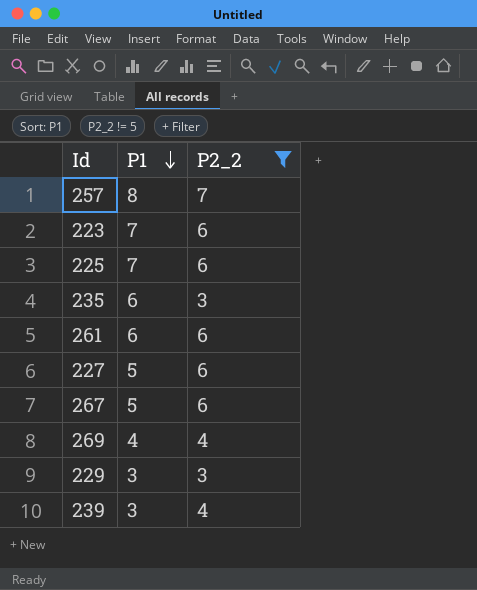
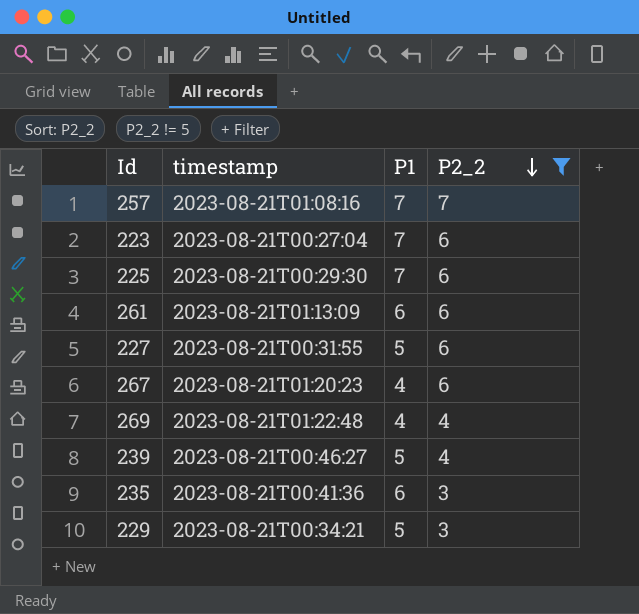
row order: P1 descending -> P2_2 descending
column timestamp | position: none -> 2
257 | P1: 8 -> 7
267 | P1: 5 -> 4
239 | P1: 3 -> 5
229 | P1: 3 -> 5

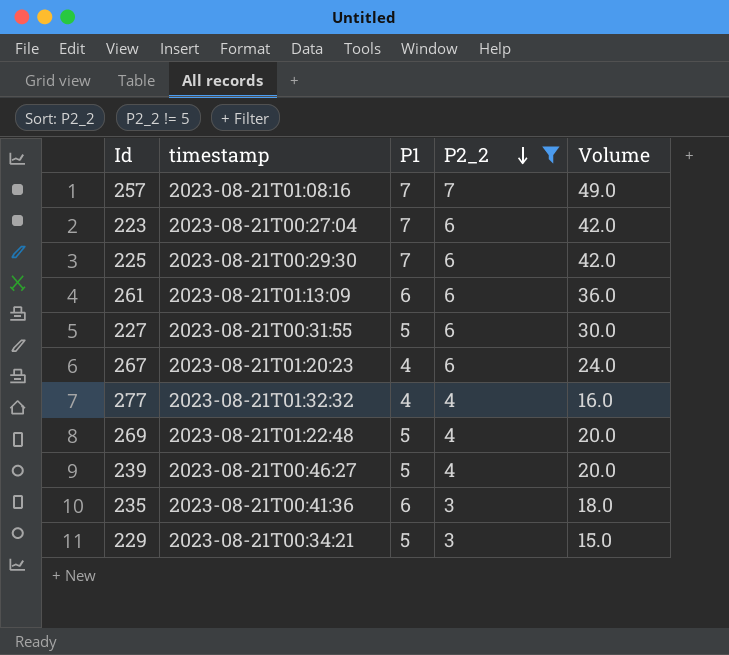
column Volume | formula: none -> [P1] * [P2_2]
row 277: none -> 2023-08-21T01:32:32 | 4 | 4 | 16.0
269 | P1: 4 -> 5

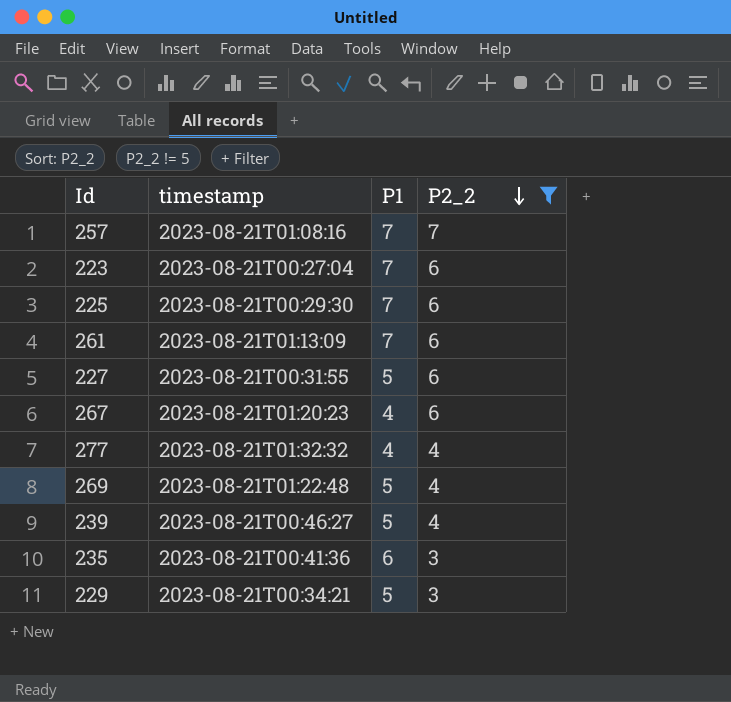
column Volume | formula: [P1] * [P2_2] -> none
261 | P1: 6 -> 7

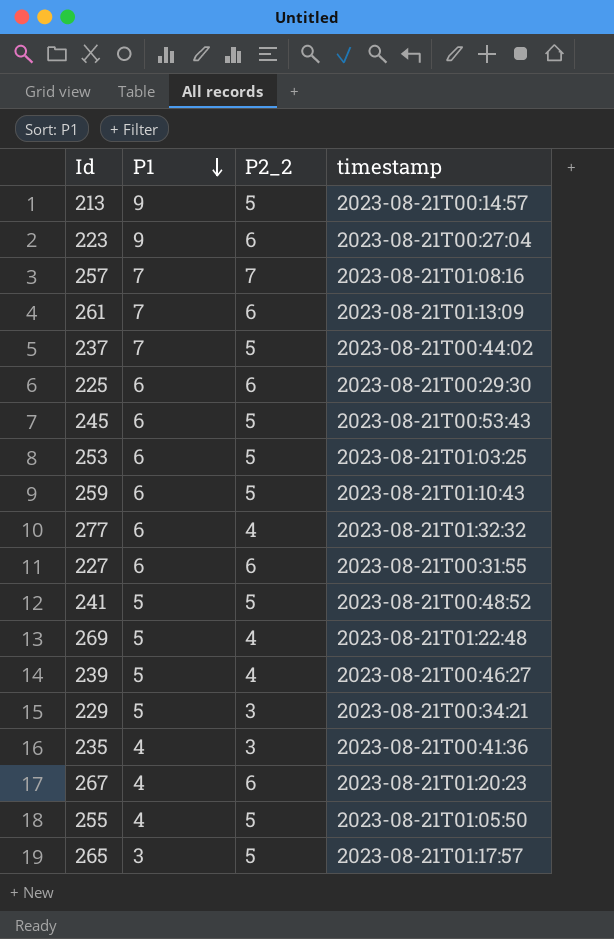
filter: P2_2 != 5 -> none
row order: P2_2 descending -> P1 descending
column timestamp | position: 2 -> 4
223 | P1: 7 -> 9
225 | P1: 7 -> 6
277 | P1: 4 -> 6
227 | P1: 5 -> 6
235 | P1: 6 -> 4

